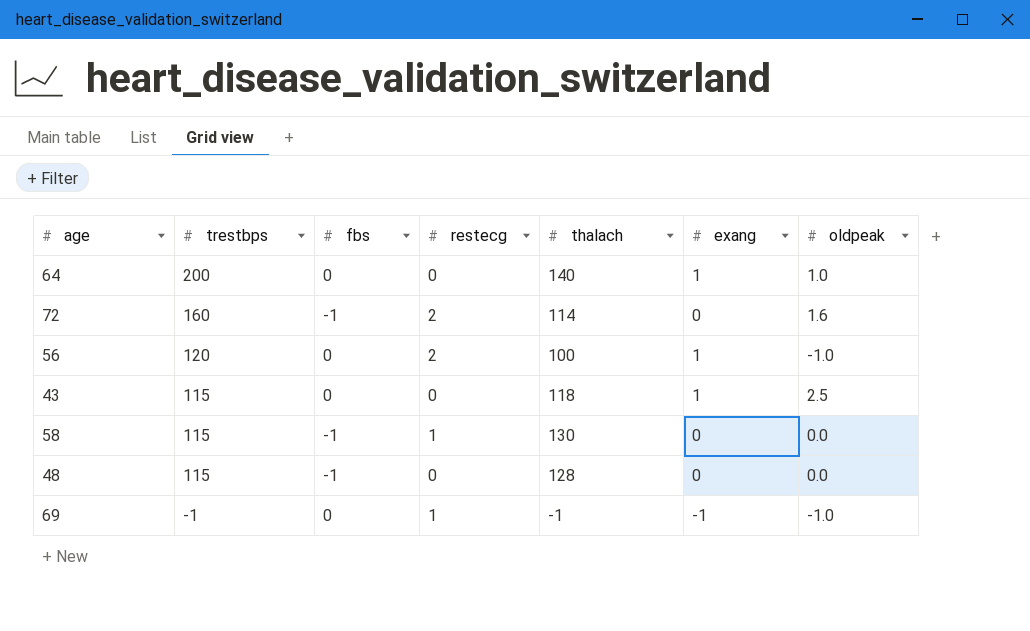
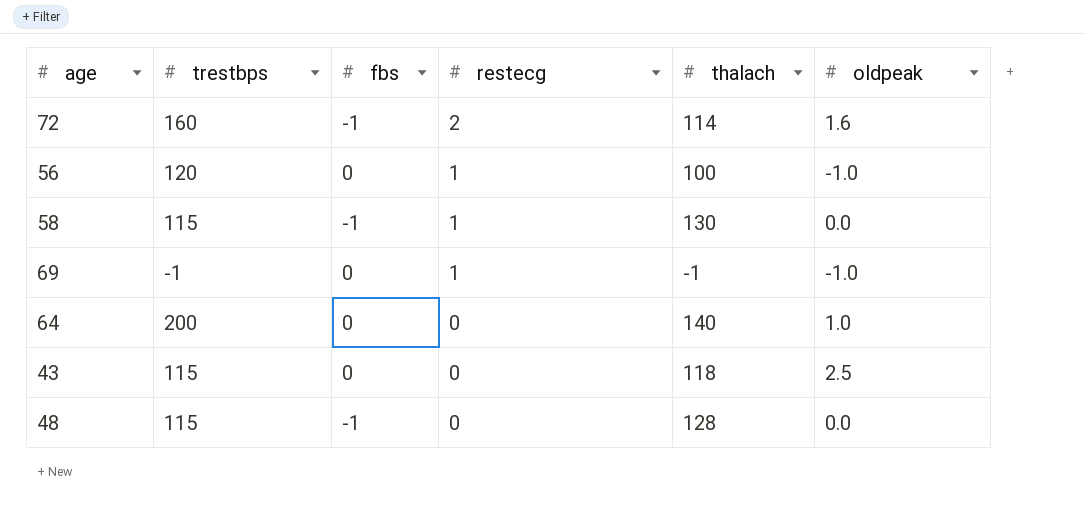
row order: trestbps descending -> restecg descending
column exang | position: 6 -> none
56 | restecg: 2 -> 1

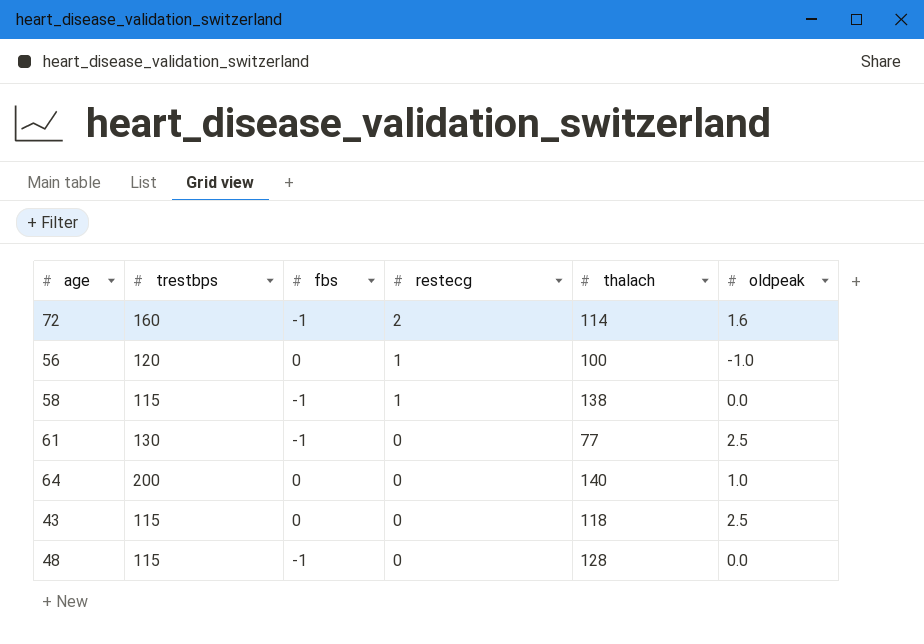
row 69: -1 | 0 | 1 | -1 | -1.0 -> none
58 | thalach: 130 -> 138
row 61: none -> 130 | -1 | 0 | 77 | 2.5

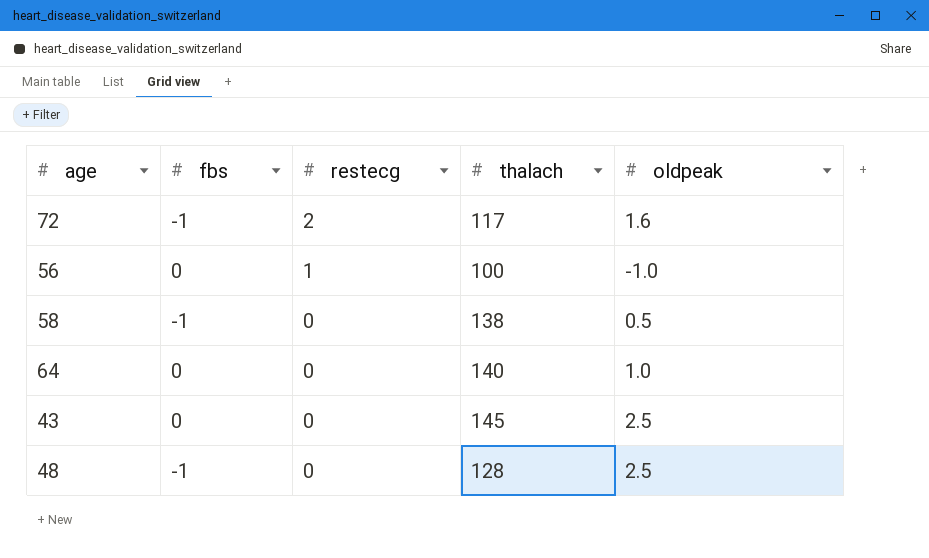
column trestbps | position: 2 -> none
row 61: 130 | -1 | 0 | 77 | 2.5 -> none
72 | thalach: 114 -> 117
58 | restecg: 1 -> 0
58 | oldpeak: 0.0 -> 0.5
43 | thalach: 118 -> 145
48 | oldpeak: 0.0 -> 2.5

